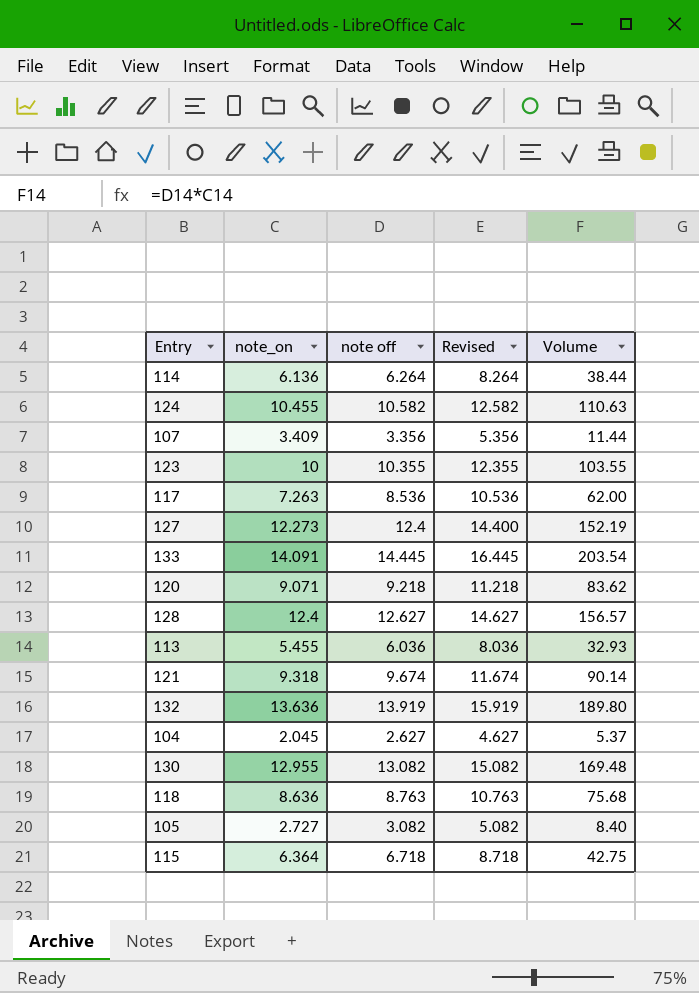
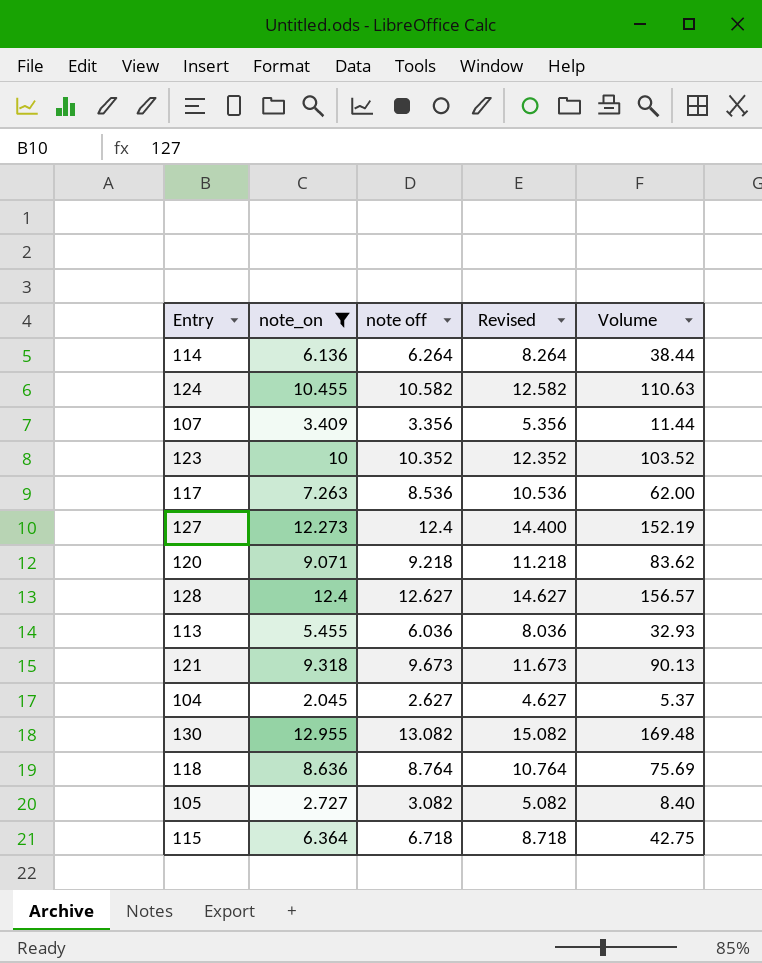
filter: none -> note_on <= 12.955
123 | note off: 10.355 -> 10.352
123 | Revised: 12.355 -> 12.352
123 | Volume: 103.55 -> 103.52
121 | note off: 9.674 -> 9.673
121 | Revised: 11.674 -> 11.673
121 | Volume: 90.14 -> 90.13
118 | note off: 8.763 -> 8.764
118 | Revised: 10.763 -> 10.764
118 | Volume: 75.68 -> 75.69

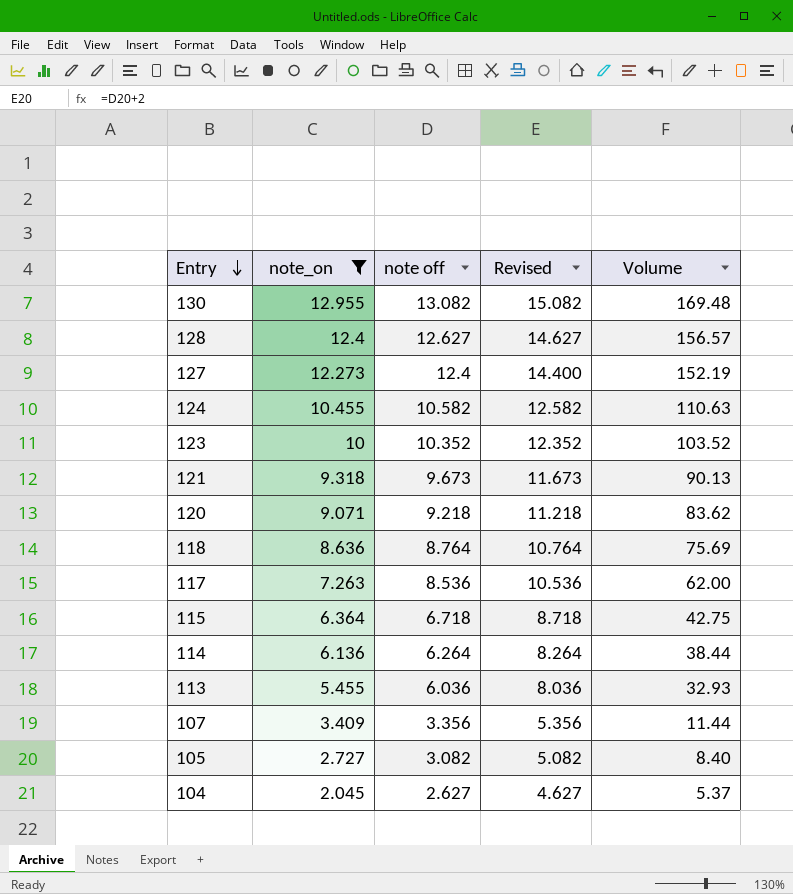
row order: none -> Entry descending

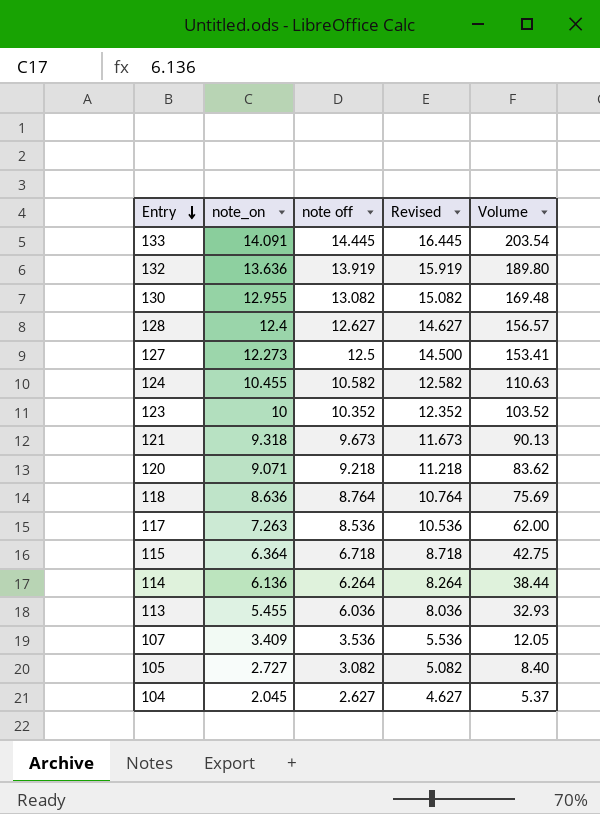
filter: note_on <= 12.955 -> none
127 | note off: 12.4 -> 12.5
127 | Revised: 14.400 -> 14.500
127 | Volume: 152.19 -> 153.41
107 | note off: 3.356 -> 3.536
107 | Revised: 5.356 -> 5.536
107 | Volume: 11.44 -> 12.05

